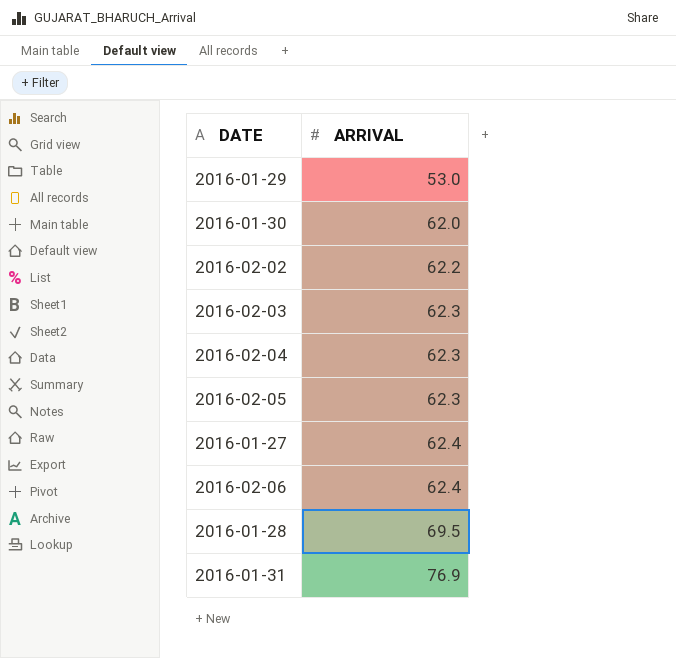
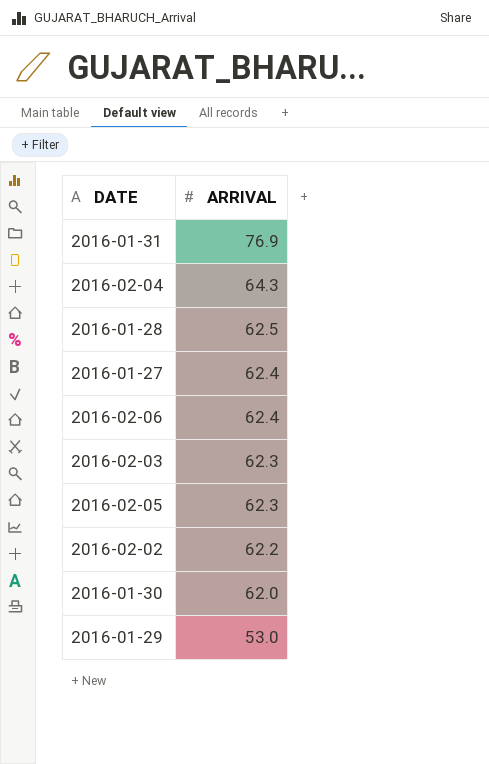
row order: ARRIVAL ascending -> ARRIVAL descending
2016-02-04 | ARRIVAL: 62.3 -> 64.3
2016-01-28 | ARRIVAL: 69.5 -> 62.5

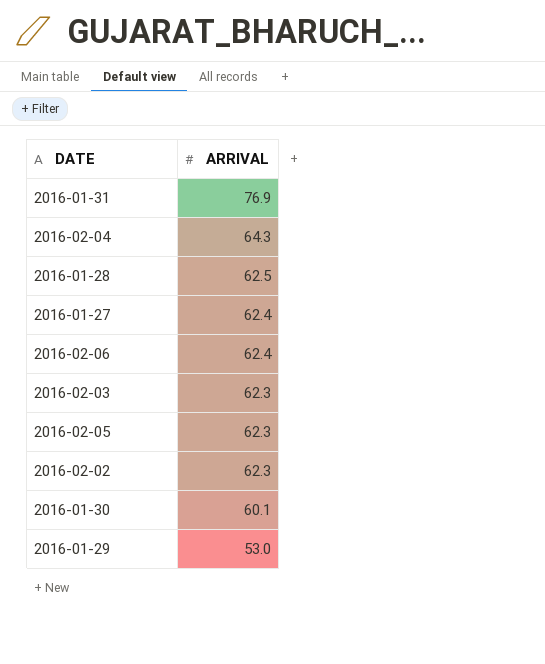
2016-02-02 | ARRIVAL: 62.2 -> 62.3
2016-01-30 | ARRIVAL: 62.0 -> 60.1

